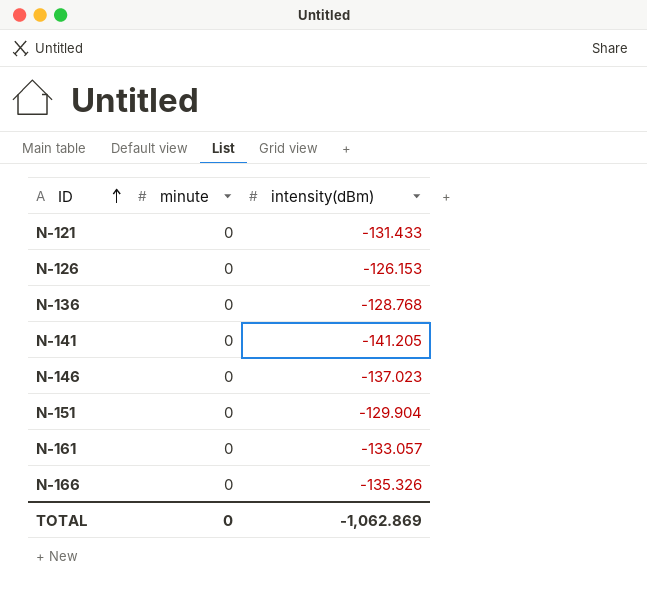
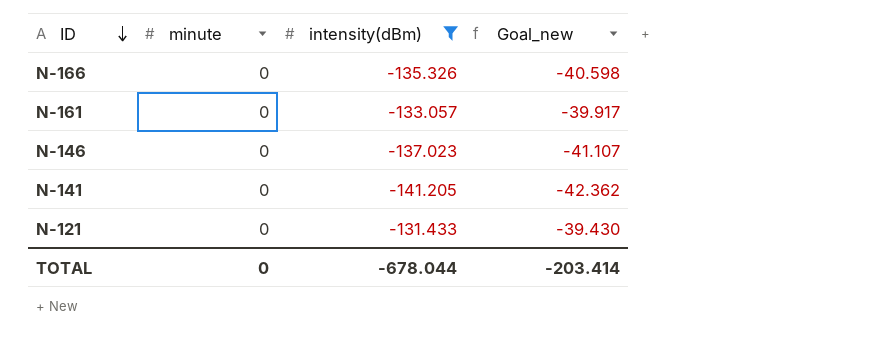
filter: none -> intensity(dBm) <= -131.433
row order: ID ascending -> ID descending
column Goal_new | formula: none -> [intensity(dBm)] * 0.3
TOTAL | intensity(dBm): -1,062.869 -> -678.044

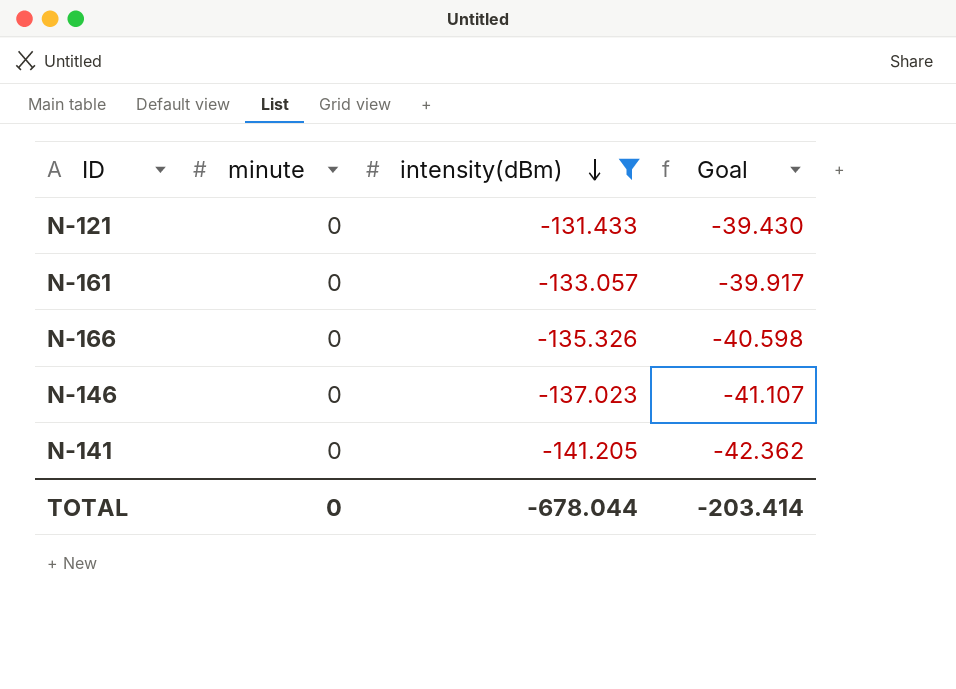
row order: ID descending -> intensity(dBm) descending
column name: Goal_new -> Goal

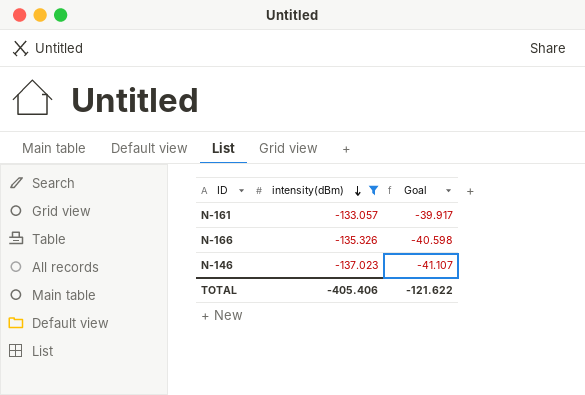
column minute | position: 2 -> none
row N-121: 0 | -131.433 | -39.430 -> none
row N-141: 0 | -141.205 | -42.362 -> none
TOTAL | intensity(dBm): -678.044 -> -405.406
TOTAL | Goal: -203.414 -> -121.622

